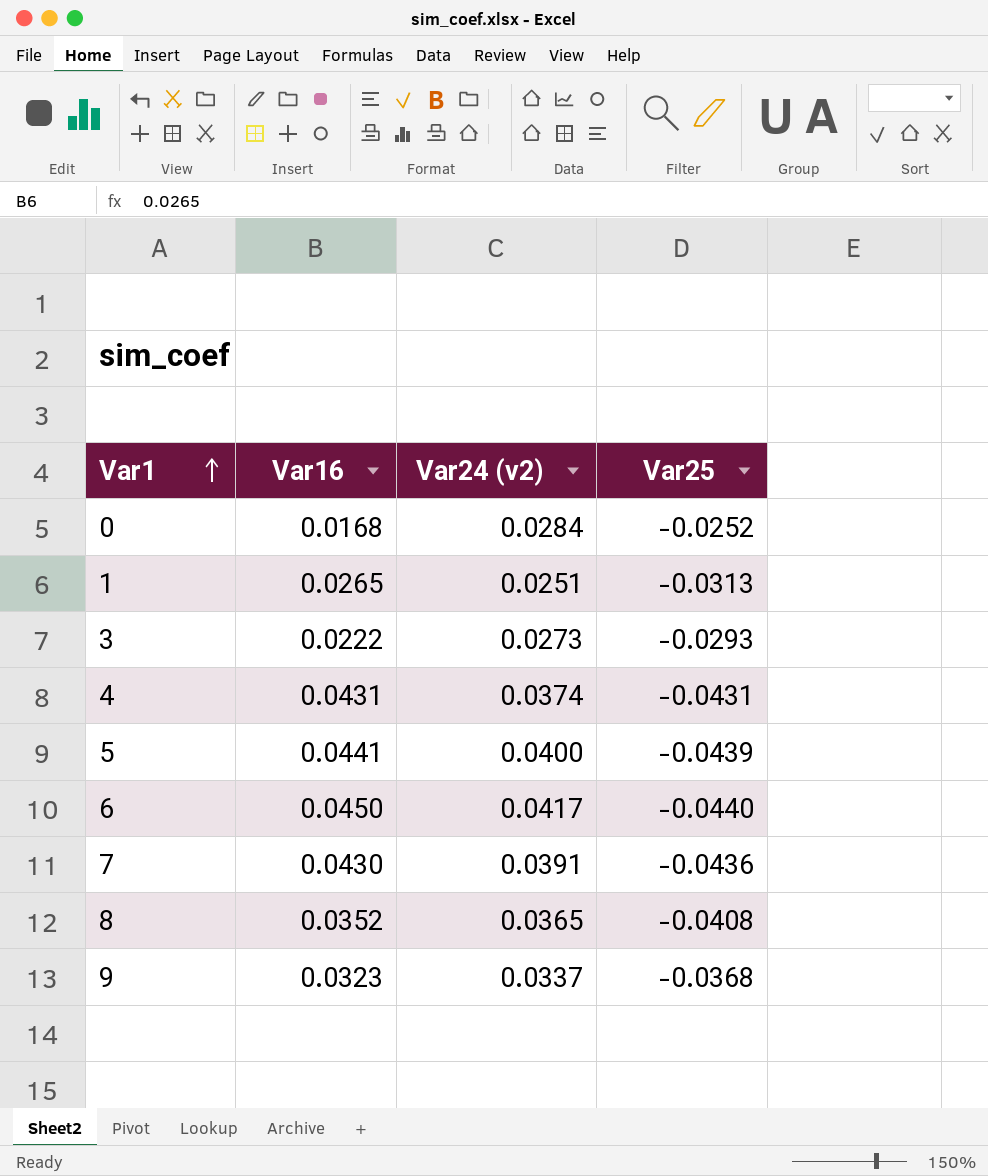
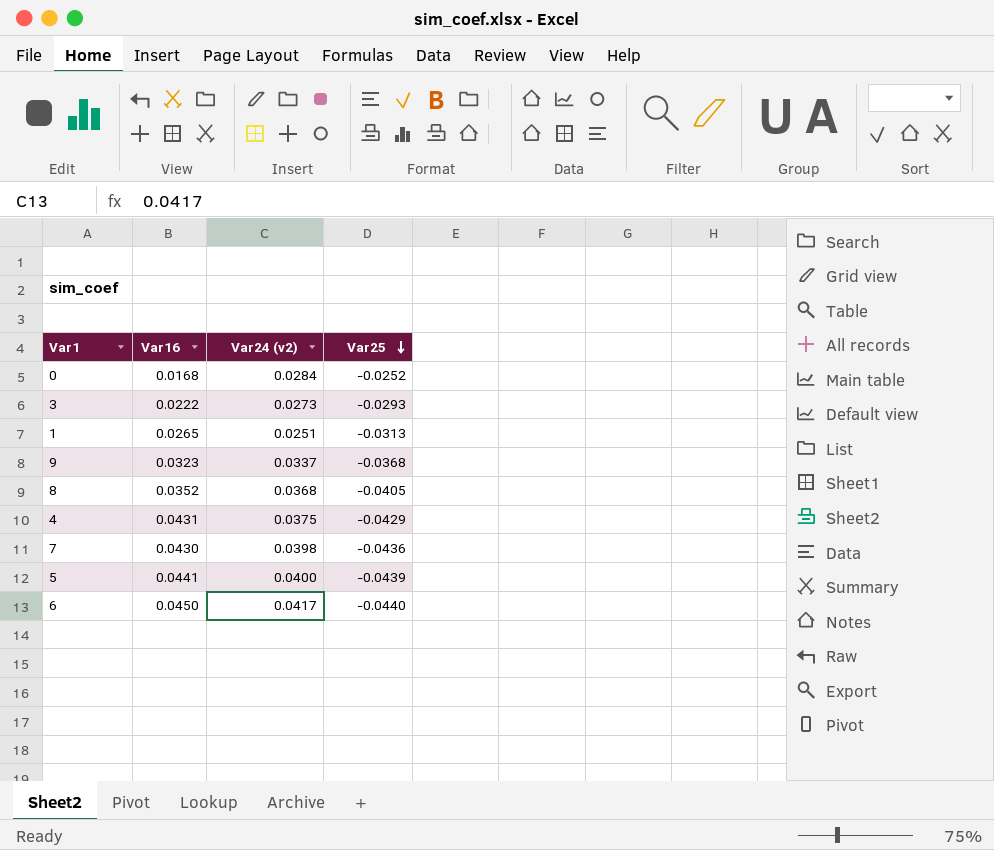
row order: Var1 ascending -> Var25 descending
8 | Var24 (v2): 0.0365 -> 0.0368
8 | Var25: -0.0408 -> -0.0405
4 | Var24 (v2): 0.0374 -> 0.0375
4 | Var25: -0.0431 -> -0.0429
7 | Var24 (v2): 0.0391 -> 0.0398

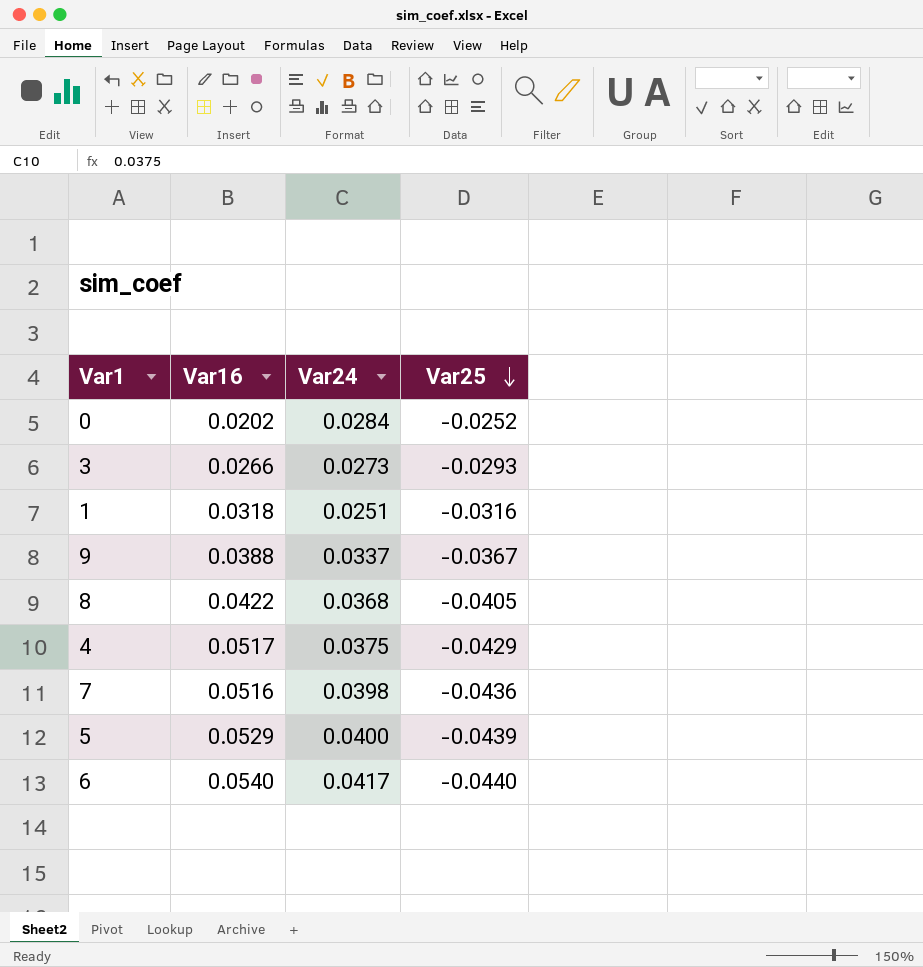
column name: Var24 (v2) -> Var24
0 | Var16: 0.0168 -> 0.0202
3 | Var16: 0.0222 -> 0.0266
1 | Var16: 0.0265 -> 0.0318
1 | Var25: -0.0313 -> -0.0316
9 | Var16: 0.0323 -> 0.0388
9 | Var25: -0.0368 -> -0.0367
8 | Var16: 0.0352 -> 0.0422
4 | Var16: 0.0431 -> 0.0517
7 | Var16: 0.0430 -> 0.0516
5 | Var16: 0.0441 -> 0.0529
6 | Var16: 0.0450 -> 0.0540

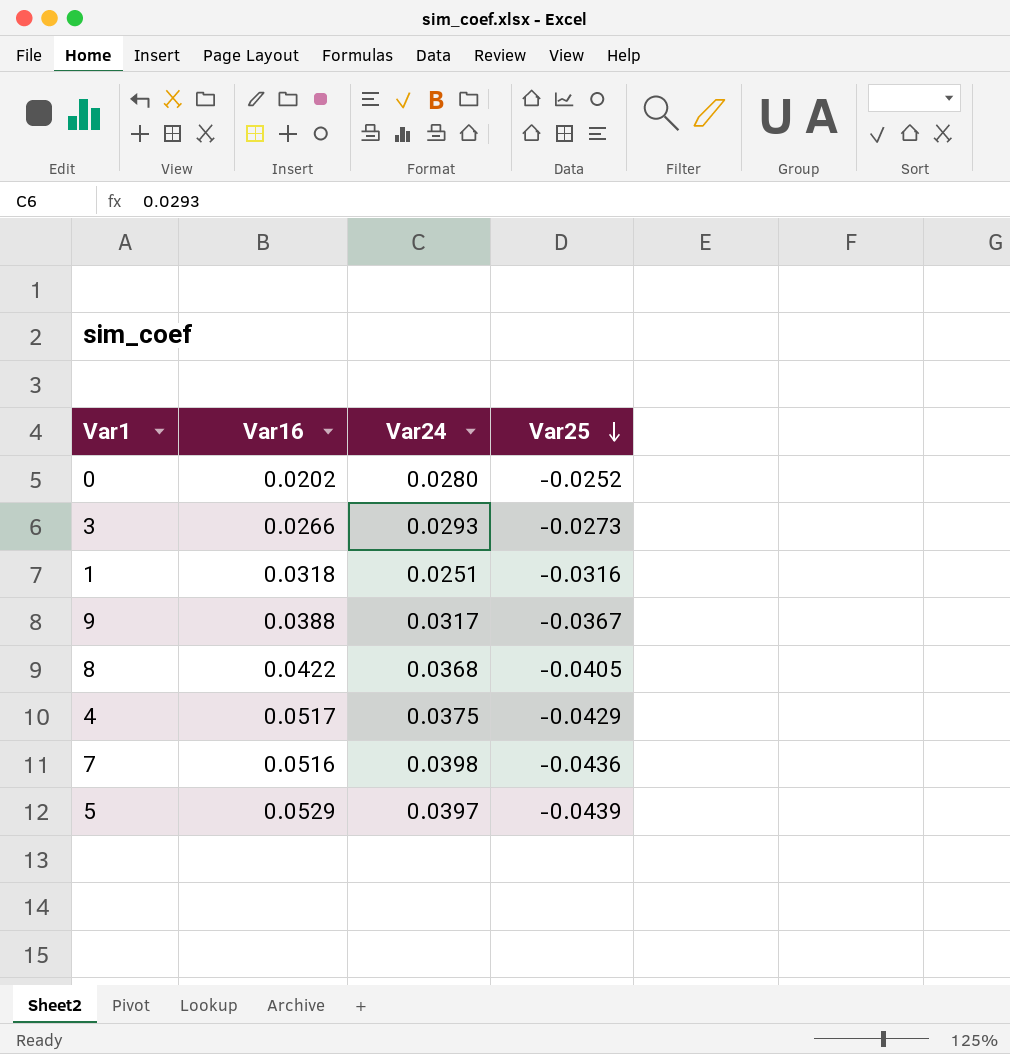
row 6: 0.0540 | 0.0417 | -0.0440 -> none
0 | Var24: 0.0284 -> 0.0280
3 | Var24: 0.0273 -> 0.0293
3 | Var25: -0.0293 -> -0.0273
9 | Var24: 0.0337 -> 0.0317
5 | Var24: 0.0400 -> 0.0397

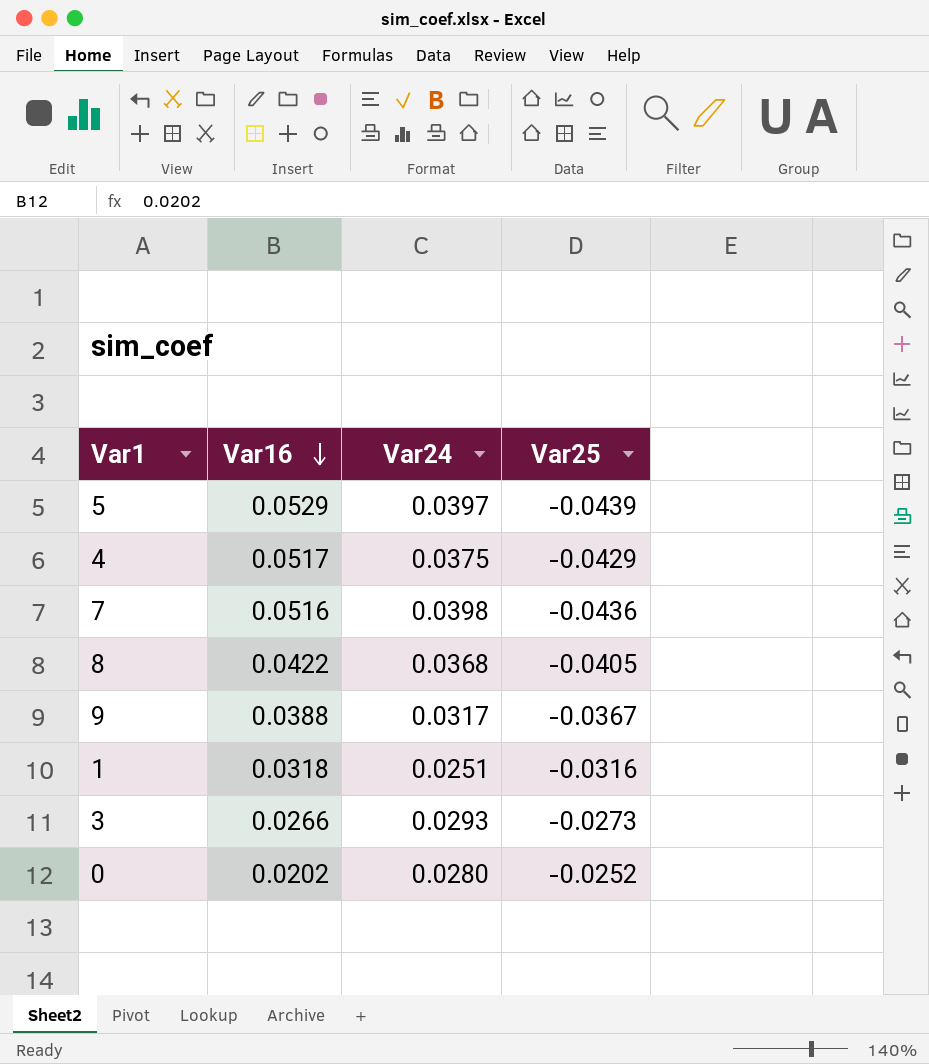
row order: Var25 descending -> Var16 descending

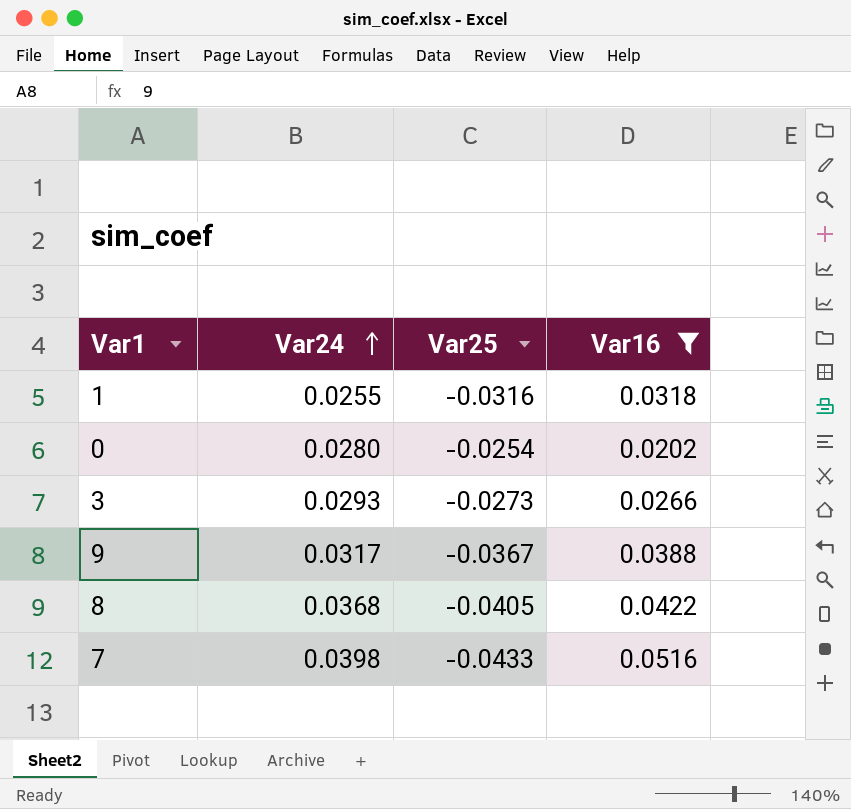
filter: none -> Var16 <= 0.0516
row order: Var16 descending -> Var24 ascending
column Var16 | position: 2 -> 4
1 | Var24: 0.0251 -> 0.0255
0 | Var25: -0.0252 -> -0.0254
7 | Var25: -0.0436 -> -0.0433

